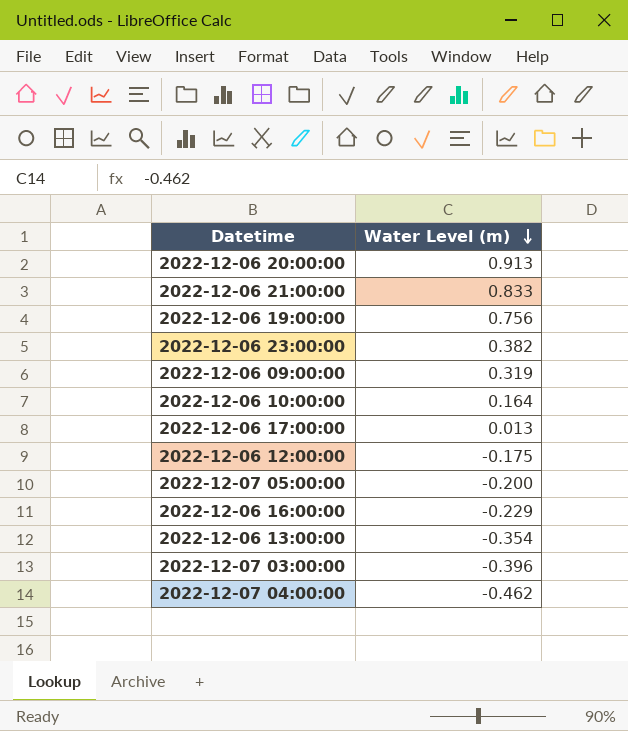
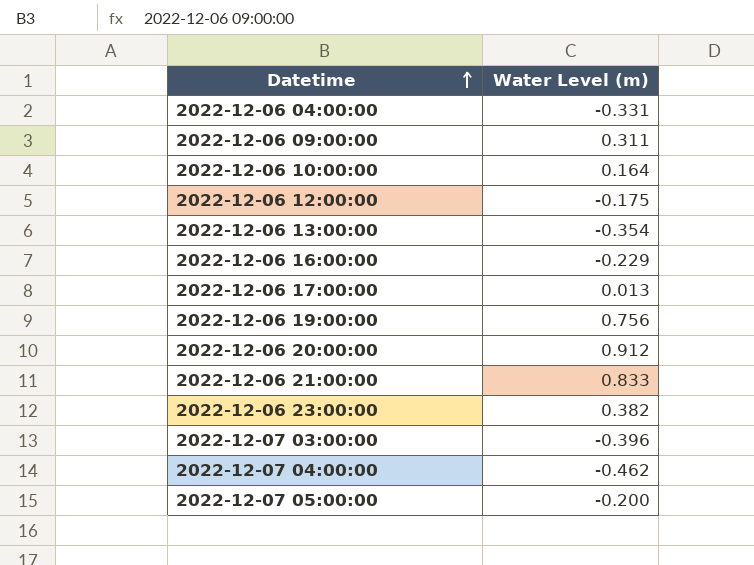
row order: Water Level (m) descending -> Datetime ascending
row 2022-12-06 04:00:00: none -> -0.331
2022-12-06 09:00:00 | Water Level (m): 0.319 -> 0.311
2022-12-06 20:00:00 | Water Level (m): 0.913 -> 0.912

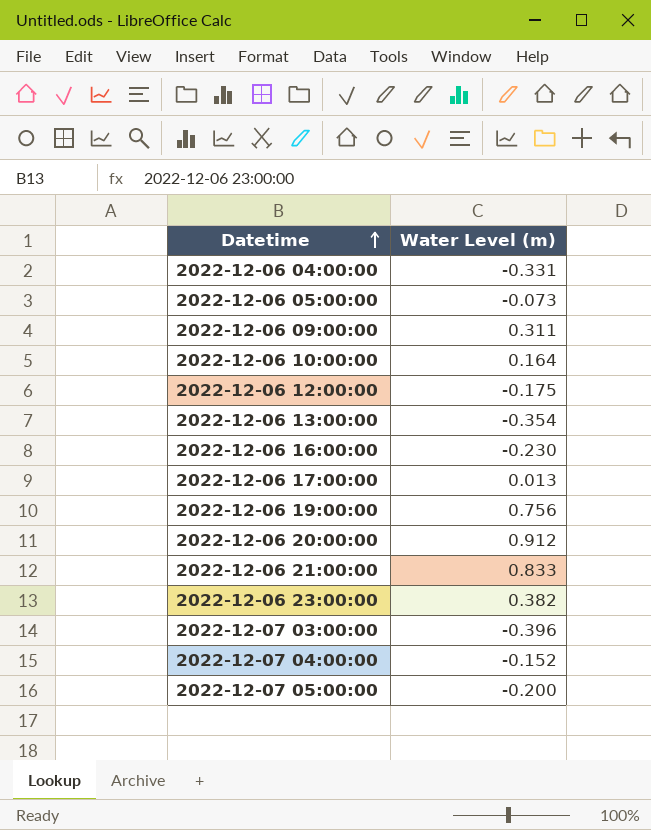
row 2022-12-06 05:00:00: none -> -0.073
2022-12-06 16:00:00 | Water Level (m): -0.229 -> -0.230
2022-12-07 04:00:00 | Water Level (m): -0.462 -> -0.152

